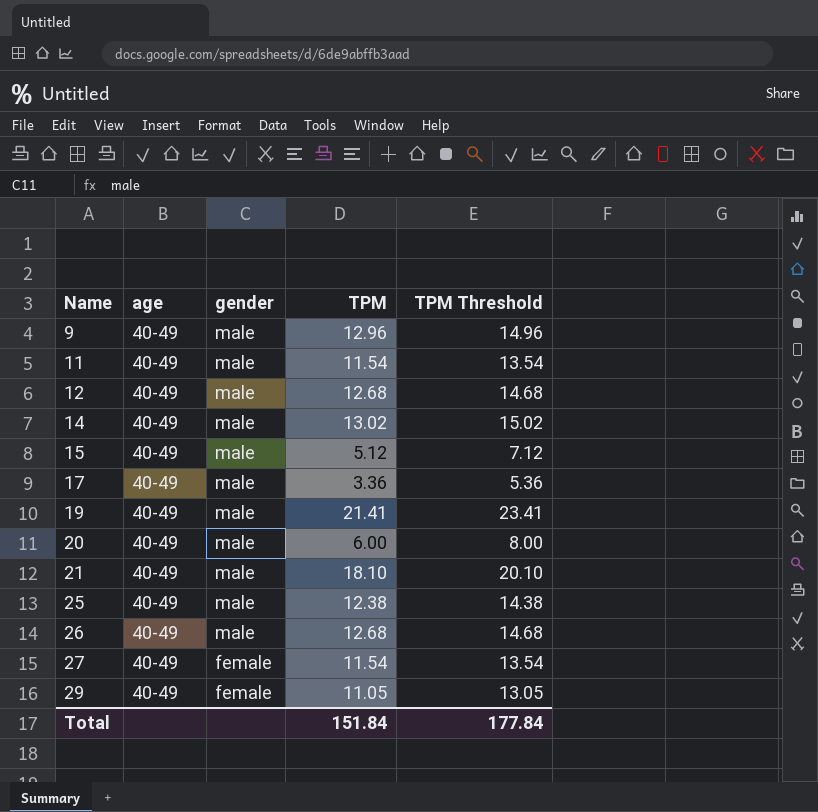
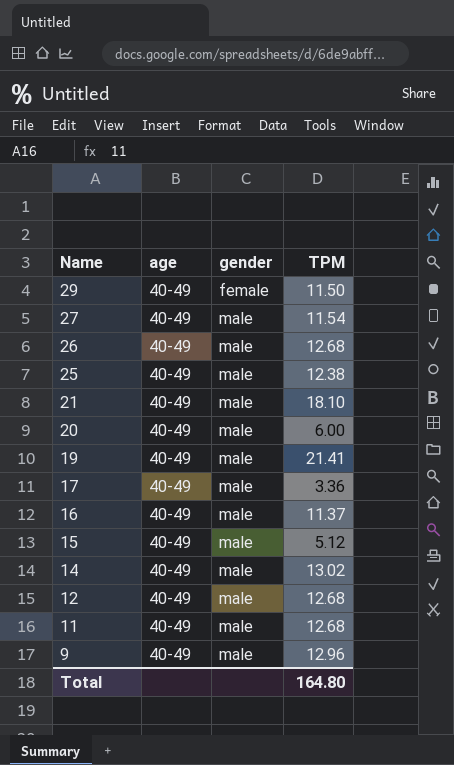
row order: Name ascending -> Name descending
column TPM Threshold | formula: [TPM] + 2 -> none
29 | TPM: 11.05 -> 11.50
27 | gender: female -> male
row 16: none -> 40-49 | male | 11.37
11 | TPM: 11.54 -> 12.68
Total | TPM: 151.84 -> 164.80

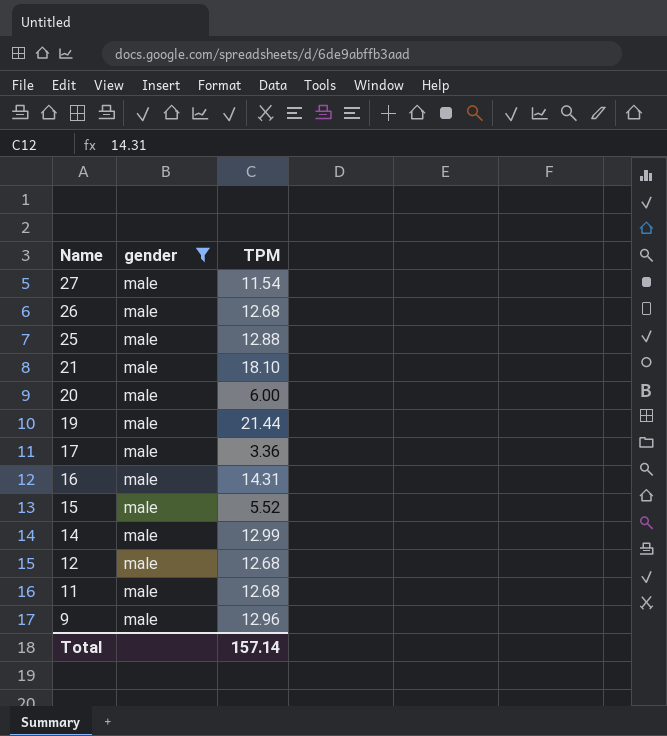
filter: none -> gender = male
column age | position: 2 -> none
25 | TPM: 12.38 -> 12.88
19 | TPM: 21.41 -> 21.44
16 | TPM: 11.37 -> 14.31
15 | TPM: 5.12 -> 5.52
14 | TPM: 13.02 -> 12.99
Total | TPM: 164.80 -> 157.14

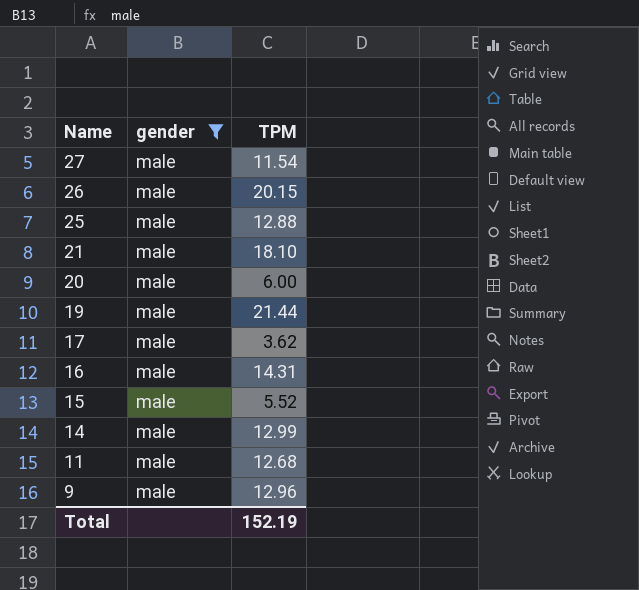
row 12: male | 12.68 -> none
26 | TPM: 12.68 -> 20.15
17 | TPM: 3.36 -> 3.62
Total | TPM: 157.14 -> 152.19

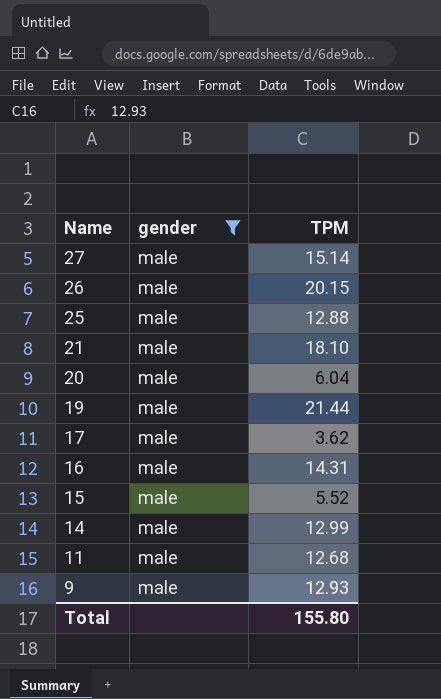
27 | TPM: 11.54 -> 15.14
20 | TPM: 6.00 -> 6.04
9 | TPM: 12.96 -> 12.93
Total | TPM: 152.19 -> 155.80

